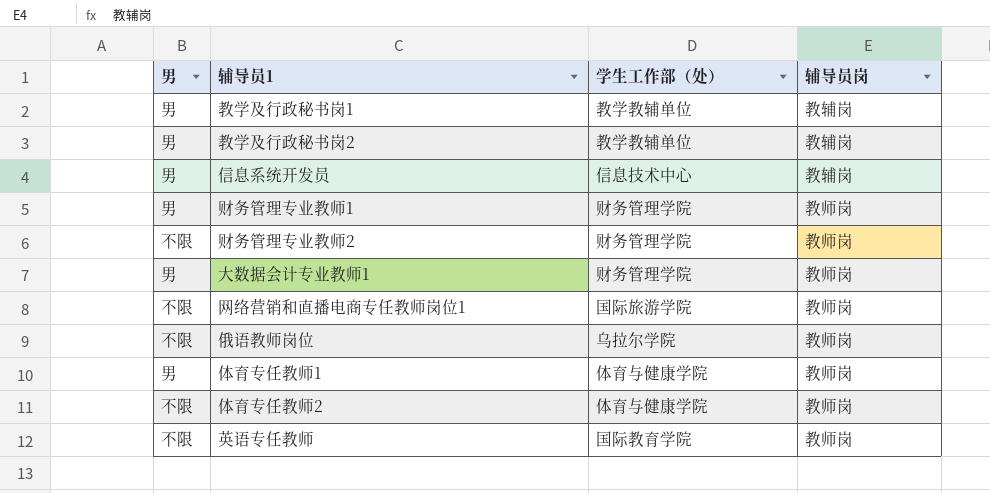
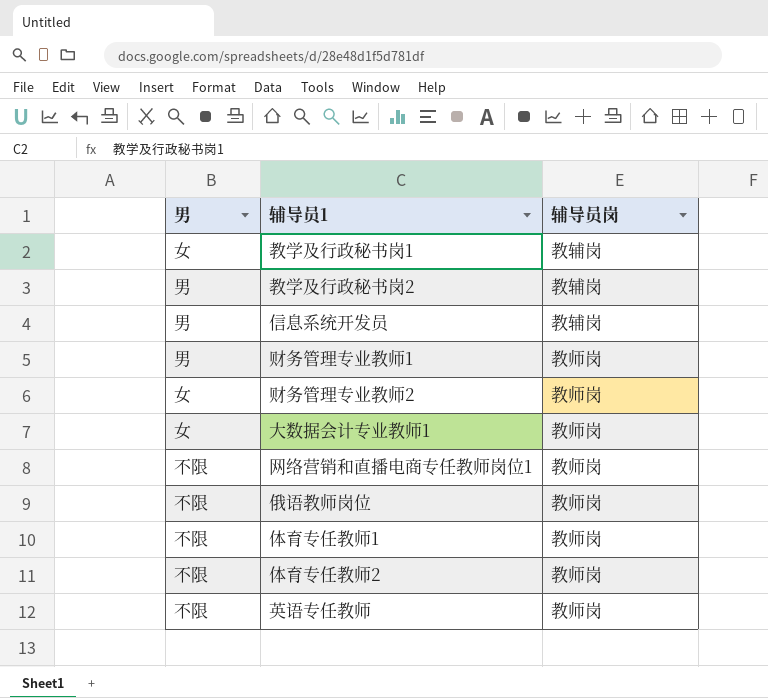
column 学生工作部（处） | position: 3 -> none
教学及行政秘书岗1 | 男: 男 -> 女
财务管理专业教师2 | 男: 不限 -> 女
大数据会计专业教师1 | 男: 男 -> 女
体育专任教师1 | 男: 男 -> 不限

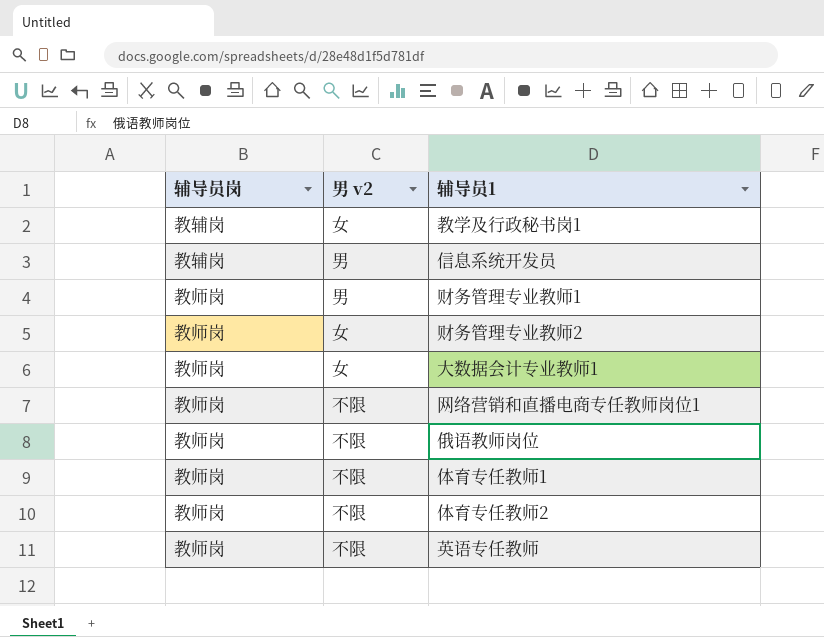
column 辅导员岗 | position: 3 -> 1
column name: 男 -> 男 v2
row 教学及行政秘书岗2: 男 | 教辅岗 -> none

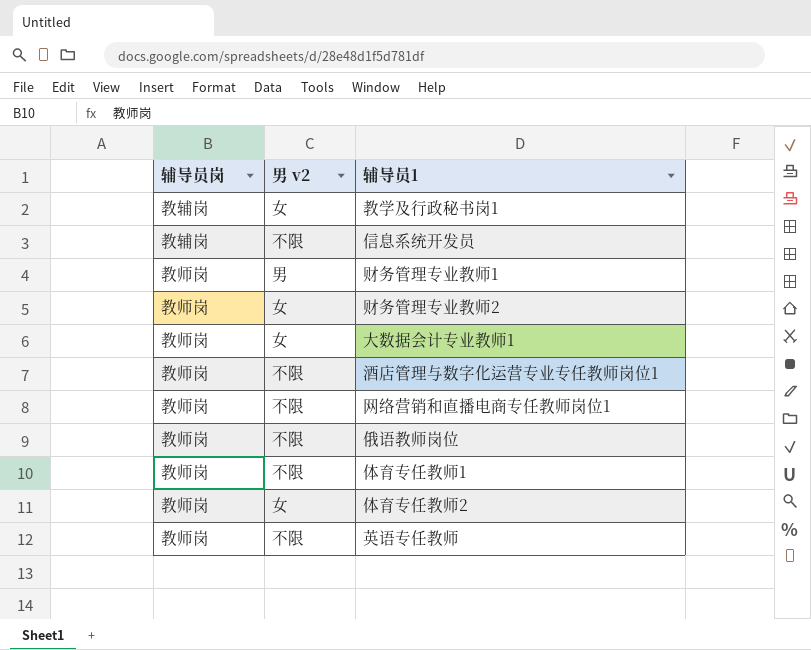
信息系统开发员 | 男 v2: 男 -> 不限
row 酒店管理与数字化运营专业专任教师岗位1: none -> 教师岗 | 不限
体育专任教师2 | 男 v2: 不限 -> 女

